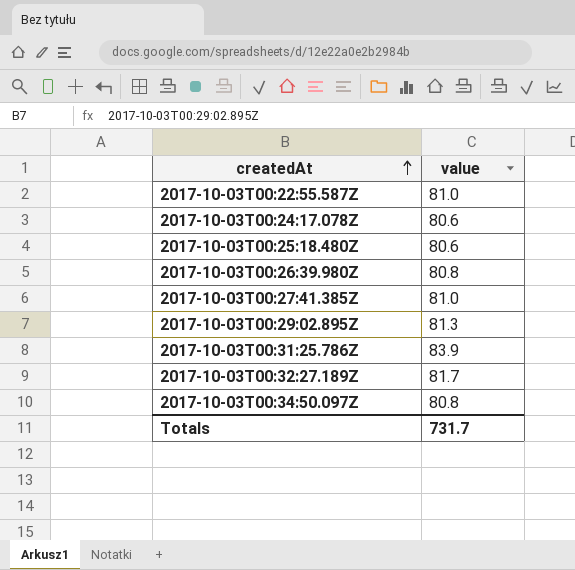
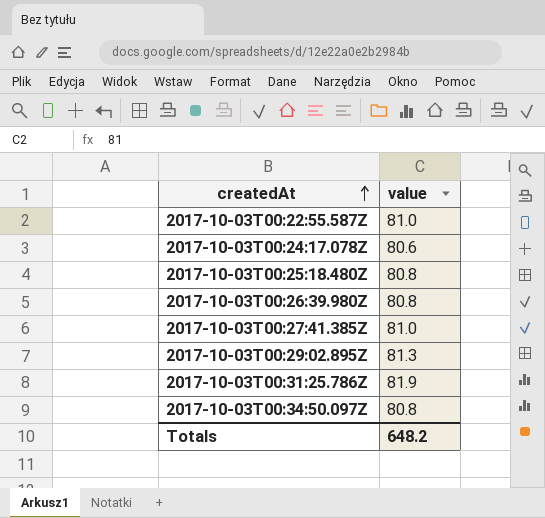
row 2017-10-03T00:32:27.189Z: 81.7 -> none
2017-10-03T00:25:18.480Z | value: 80.6 -> 80.8
2017-10-03T00:31:25.786Z | value: 83.9 -> 81.9
Totals | value: 731.7 -> 648.2

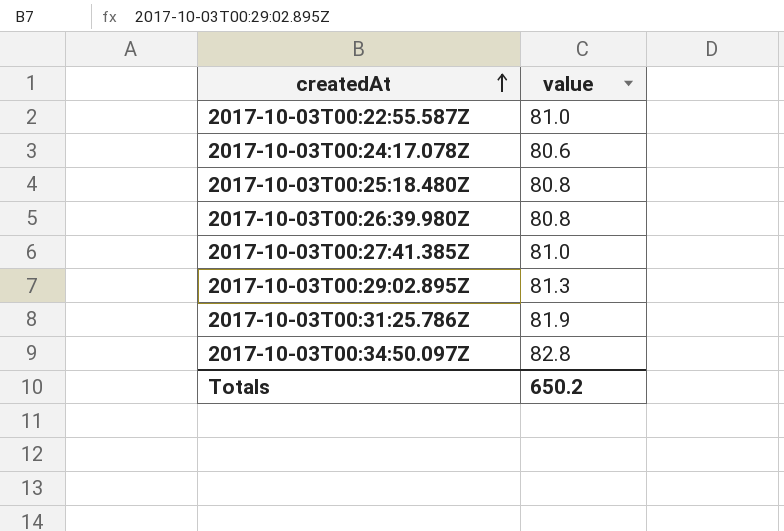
2017-10-03T00:34:50.097Z | value: 80.8 -> 82.8
Totals | value: 648.2 -> 650.2

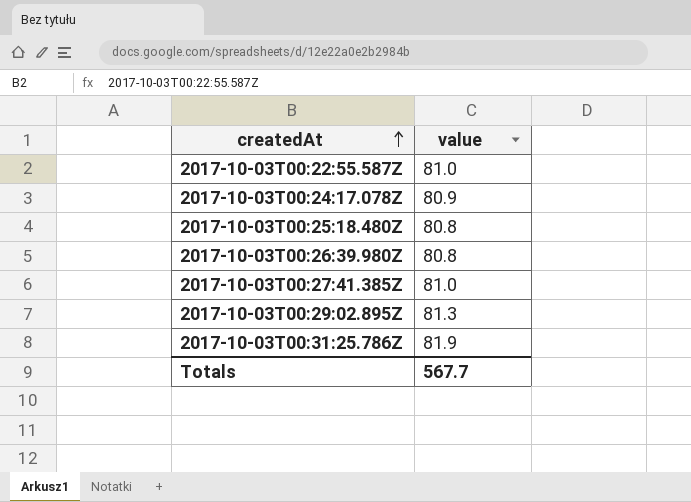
row 2017-10-03T00:34:50.097Z: 82.8 -> none
2017-10-03T00:24:17.078Z | value: 80.6 -> 80.9
Totals | value: 650.2 -> 567.7

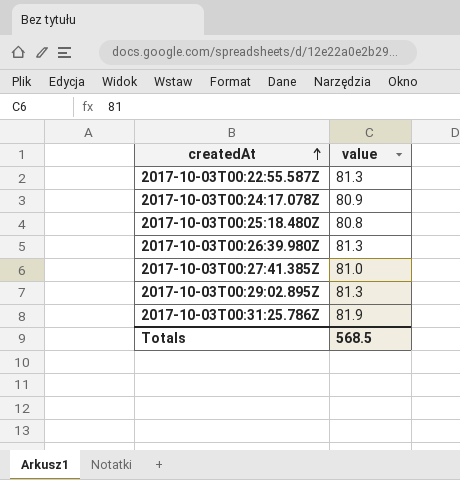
2017-10-03T00:22:55.587Z | value: 81.0 -> 81.3
2017-10-03T00:26:39.980Z | value: 80.8 -> 81.3
Totals | value: 567.7 -> 568.5

